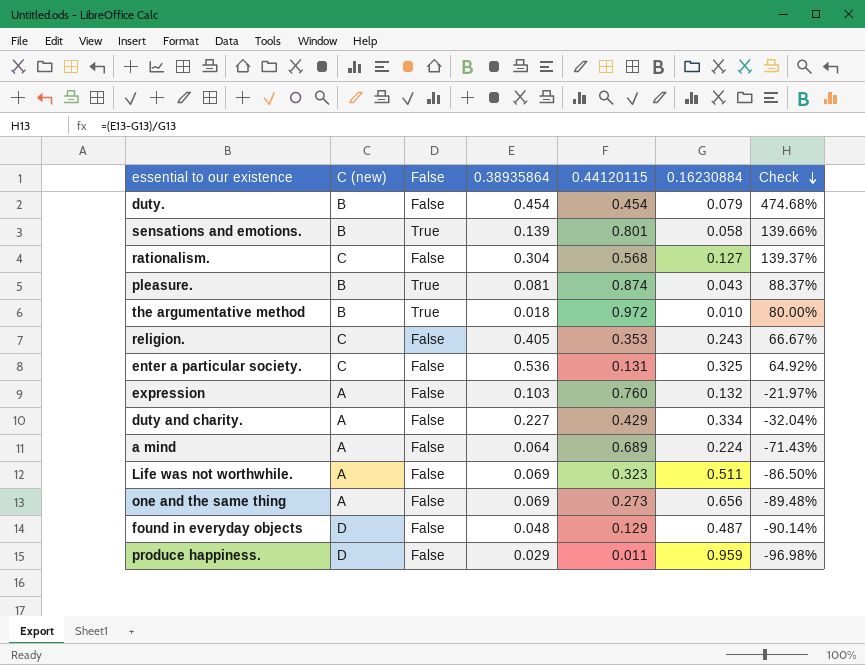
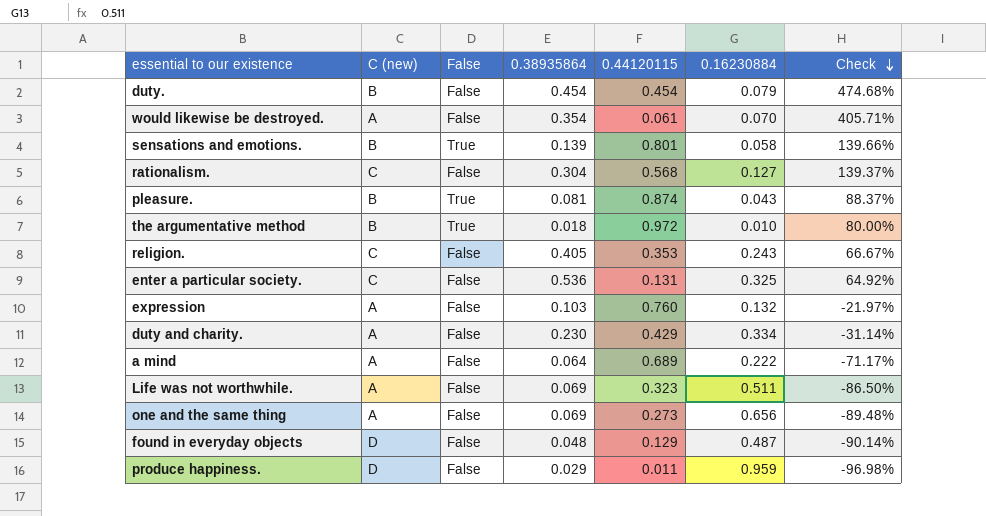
row would likewise be destroyed.: none -> A | False | 0.354 | 0.061 | 0.070 | 405.71%
duty and charity. | 0.38935864: 0.227 -> 0.230
duty and charity. | Check: -32.04% -> -31.14%
a mind | 0.16230884: 0.224 -> 0.222
a mind | Check: -71.43% -> -71.17%

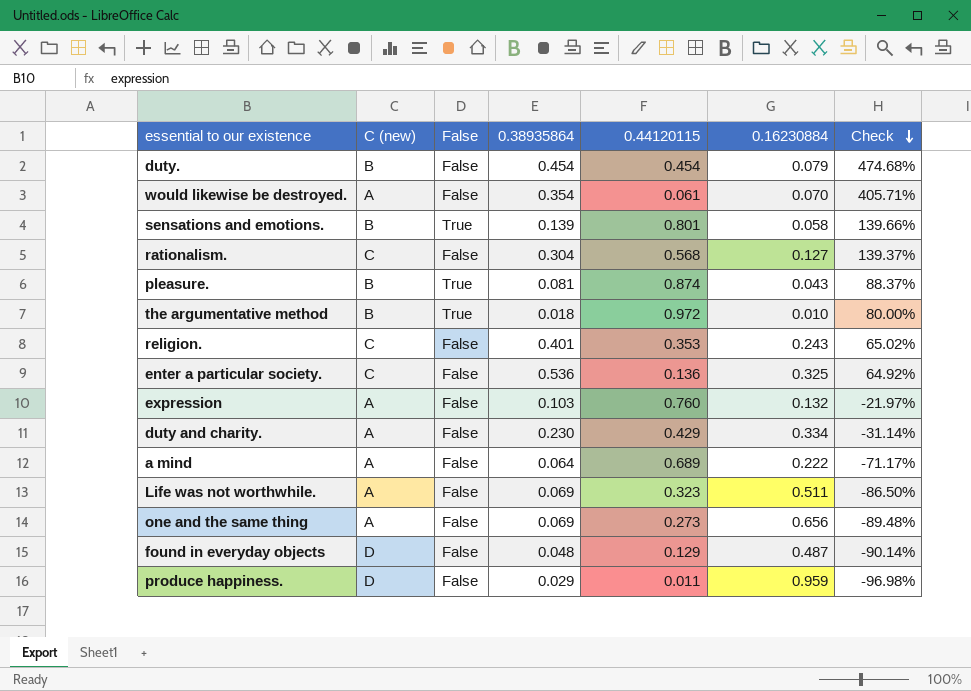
religion. | 0.38935864: 0.405 -> 0.401
religion. | Check: 66.67% -> 65.02%
enter a particular society. | 0.44120115: 0.131 -> 0.136

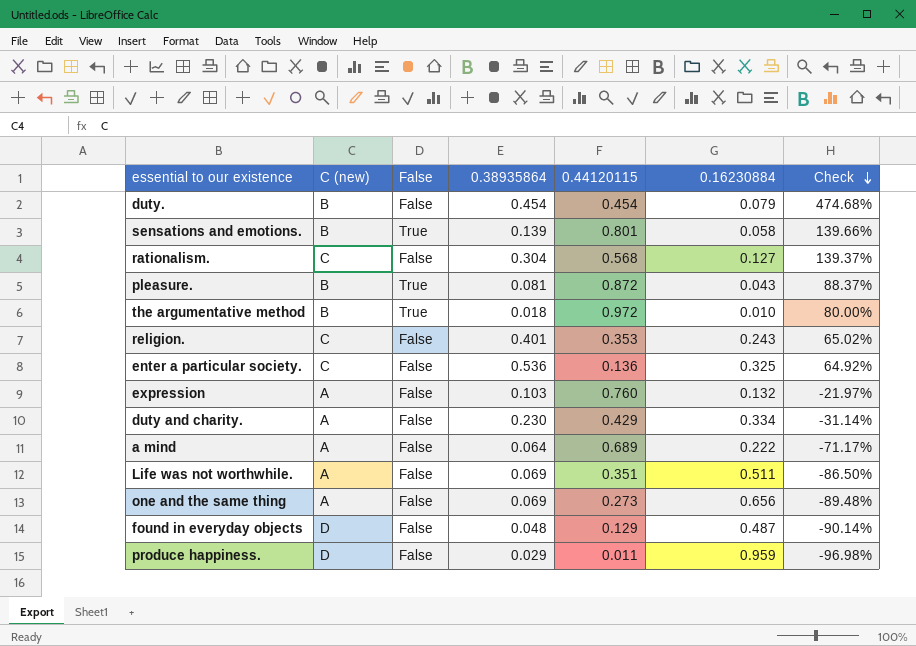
row would likewise be destroyed.: A | False | 0.354 | 0.061 | 0.070 | 405.71% -> none
pleasure. | 0.44120115: 0.874 -> 0.872
Life was not worthwhile. | 0.44120115: 0.323 -> 0.351

